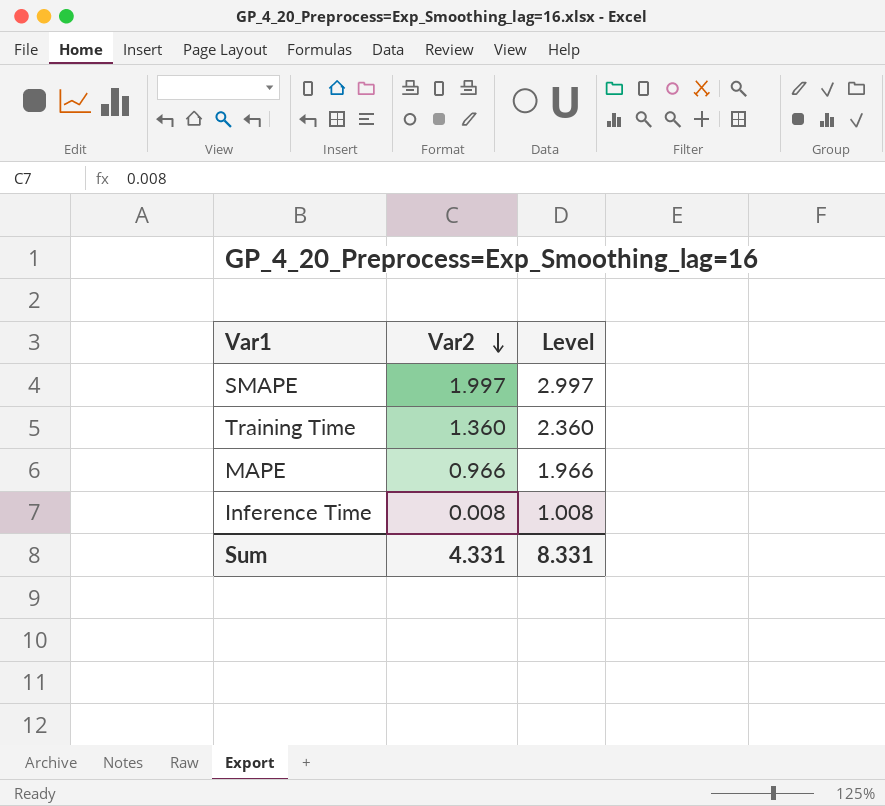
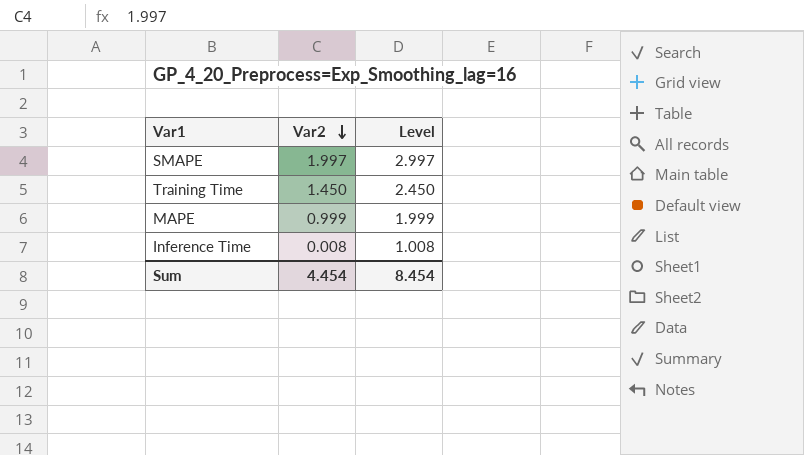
Training Time | Var2: 1.360 -> 1.450
Training Time | Level: 2.360 -> 2.450
MAPE | Var2: 0.966 -> 0.999
MAPE | Level: 1.966 -> 1.999
Sum | Var2: 4.331 -> 4.454
Sum | Level: 8.331 -> 8.454

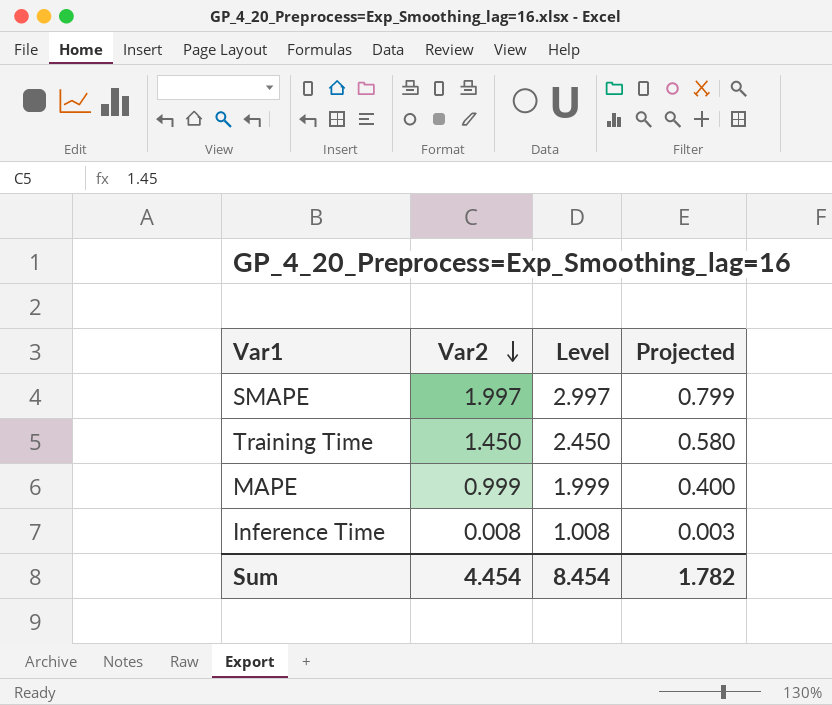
column Projected | formula: none -> [Var2] * 0.4

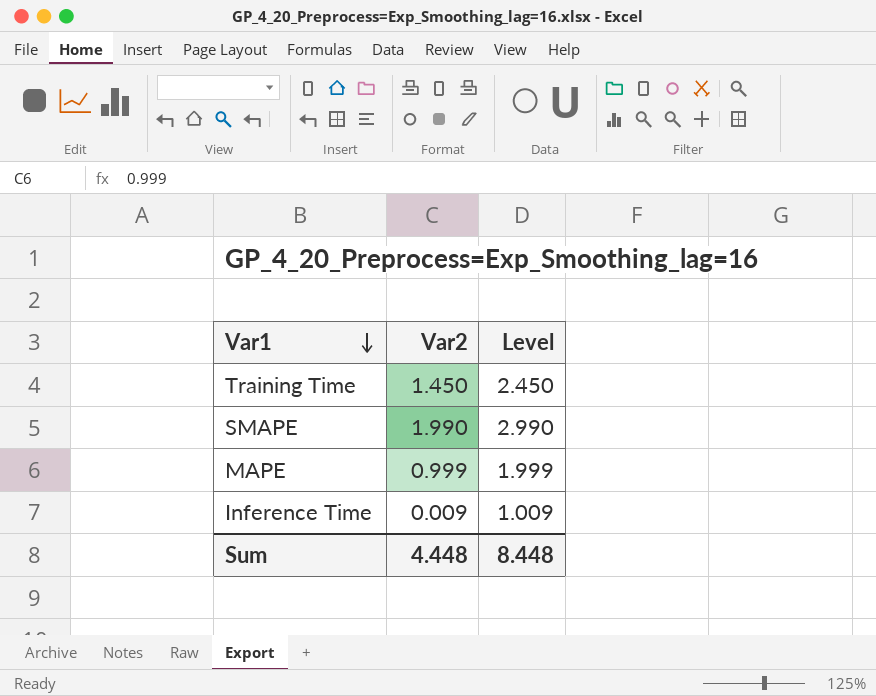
row order: Var2 descending -> Var1 descending
column Projected | formula: [Var2] * 0.4 -> none
SMAPE | Var2: 1.997 -> 1.990
SMAPE | Level: 2.997 -> 2.990
Inference Time | Var2: 0.008 -> 0.009
Inference Time | Level: 1.008 -> 1.009
Sum | Var2: 4.454 -> 4.448
Sum | Level: 8.454 -> 8.448

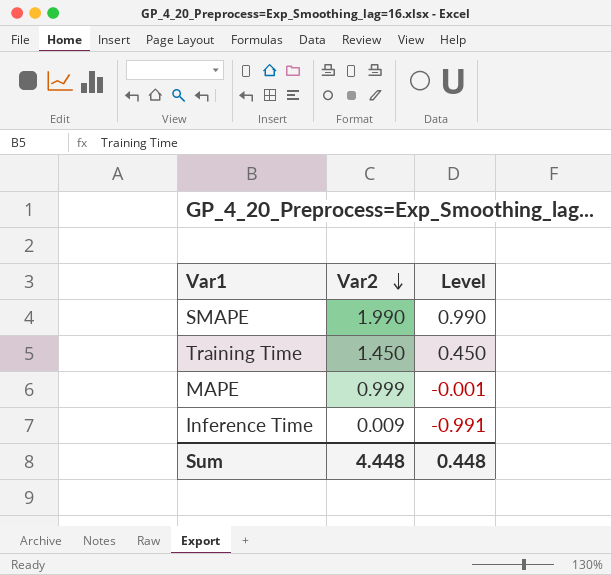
row order: Var1 descending -> Var2 descending
column Level | formula: [Var2] + 1 -> [Var2] - 1
Sum | Level: 8.448 -> 0.448

